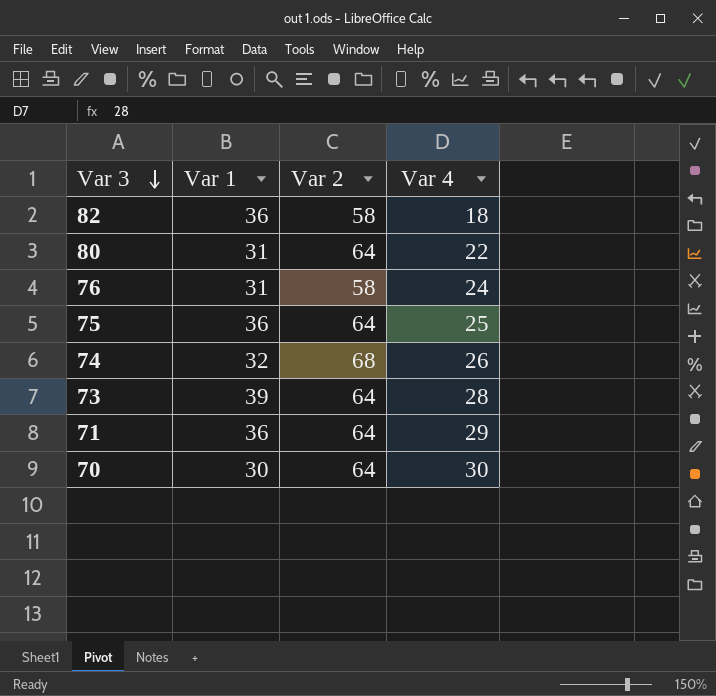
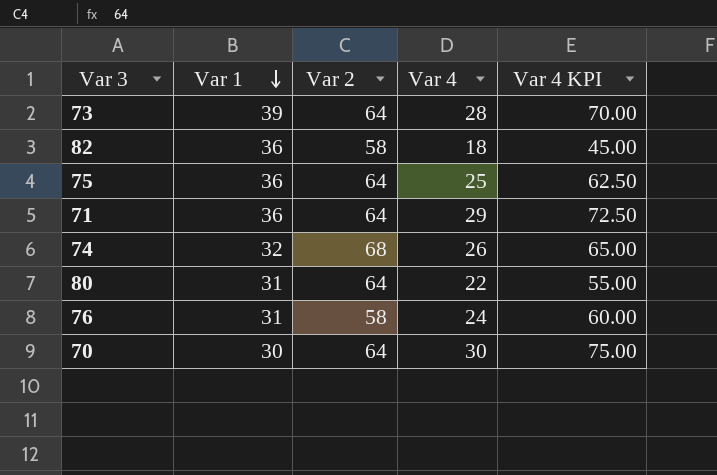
row order: Var 3 descending -> Var 1 descending
column Var 4 KPI | formula: none -> [Var 4] * 2.5

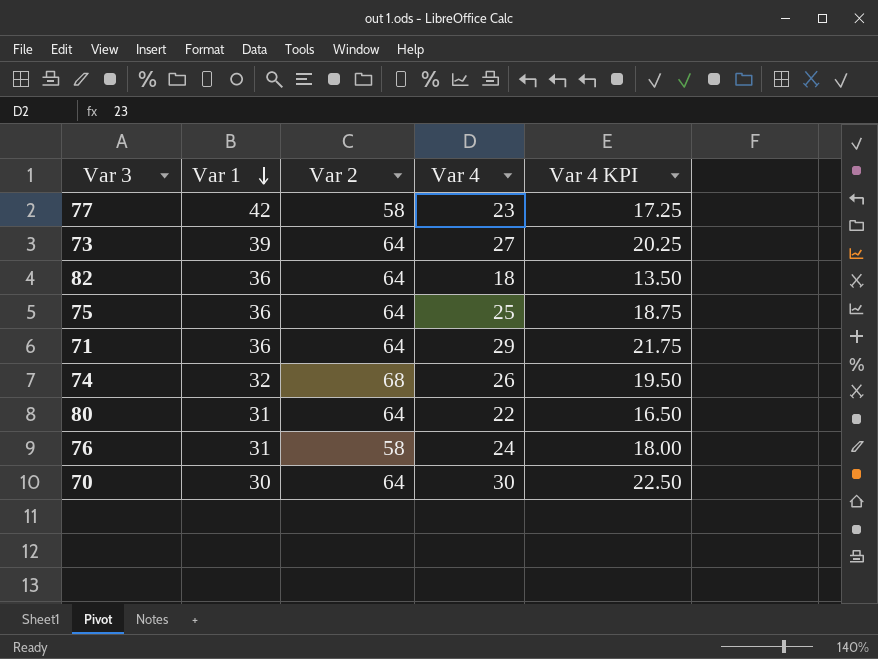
column Var 4 KPI | formula: [Var 4] * 2.5 -> [Var 4] * 0.75
row 77: none -> 42 | 58 | 23 | 17.25
73 | Var 4: 28 -> 27
82 | Var 2: 58 -> 64

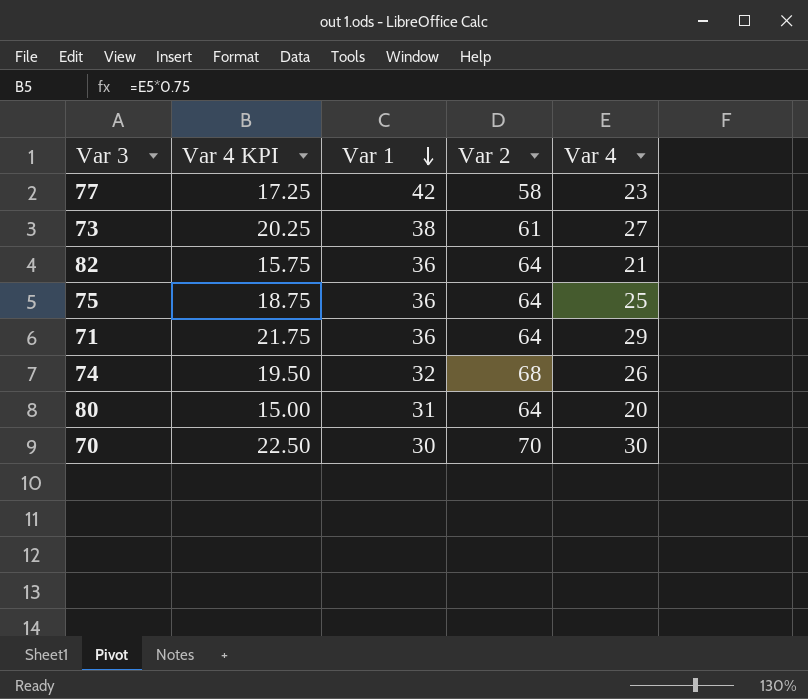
column Var 4 KPI | position: 5 -> 2
row 76: 31 | 58 | 24 | 18.00 -> none
73 | Var 1: 39 -> 38
73 | Var 2: 64 -> 61
82 | Var 4 KPI: 13.50 -> 15.75
82 | Var 4: 18 -> 21
80 | Var 4 KPI: 16.50 -> 15.00
80 | Var 4: 22 -> 20
70 | Var 2: 64 -> 70

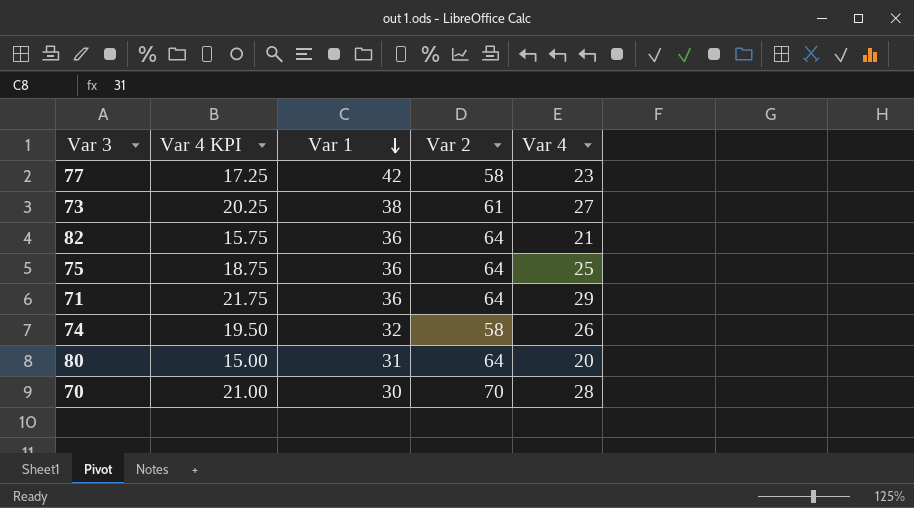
74 | Var 2: 68 -> 58
70 | Var 4 KPI: 22.50 -> 21.00
70 | Var 4: 30 -> 28

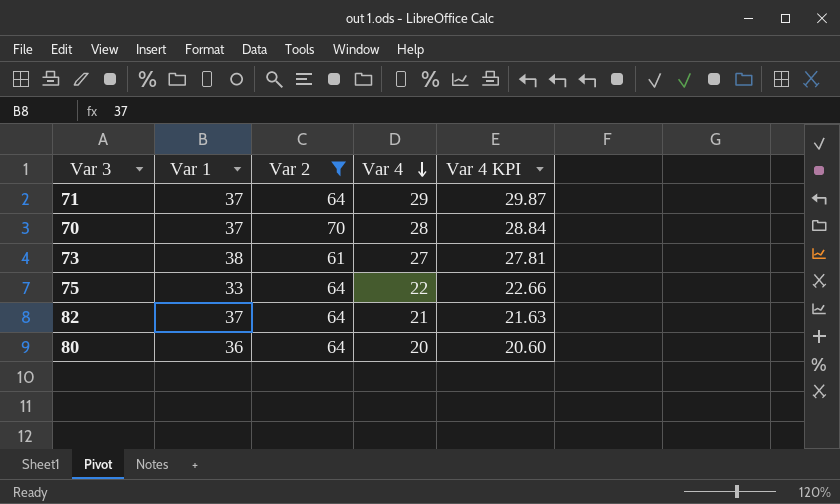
filter: none -> Var 2 != 58
row order: Var 1 descending -> Var 4 descending
column Var 4 KPI | formula: [Var 4] * 0.75 -> [Var 4] * 1.03
column Var 4 KPI | position: 2 -> 5
71 | Var 1: 36 -> 37
70 | Var 1: 30 -> 37
75 | Var 1: 36 -> 33
75 | Var 4: 25 -> 22
82 | Var 1: 36 -> 37
80 | Var 1: 31 -> 36

